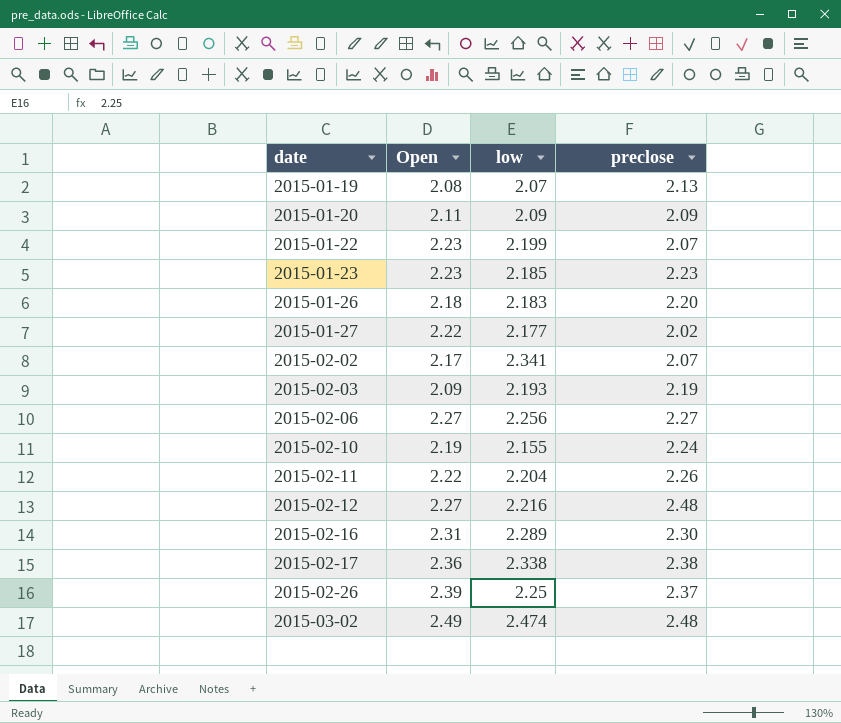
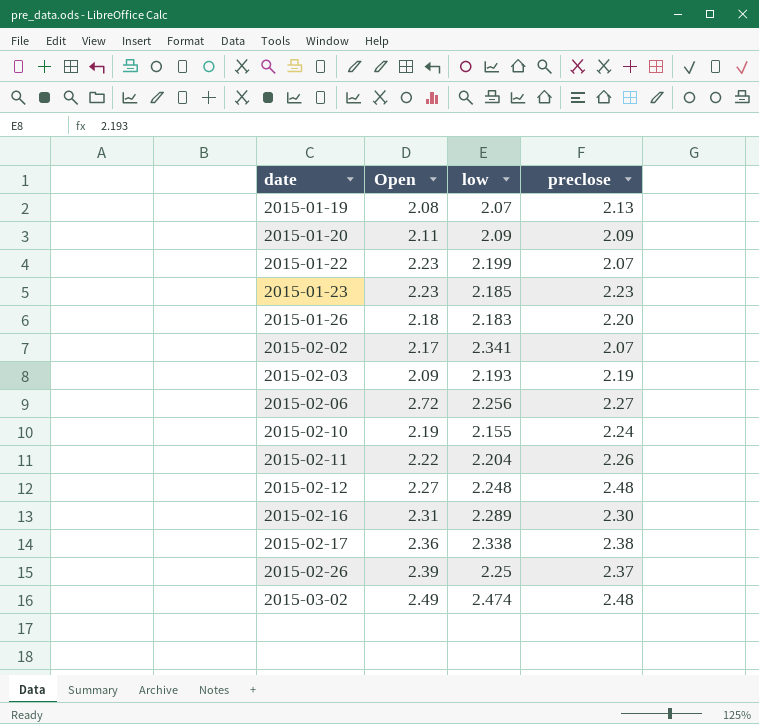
row 2015-01-27: 2.22 | 2.177 | 2.02 -> none
2015-02-06 | Open: 2.27 -> 2.72
2015-02-12 | low: 2.216 -> 2.248

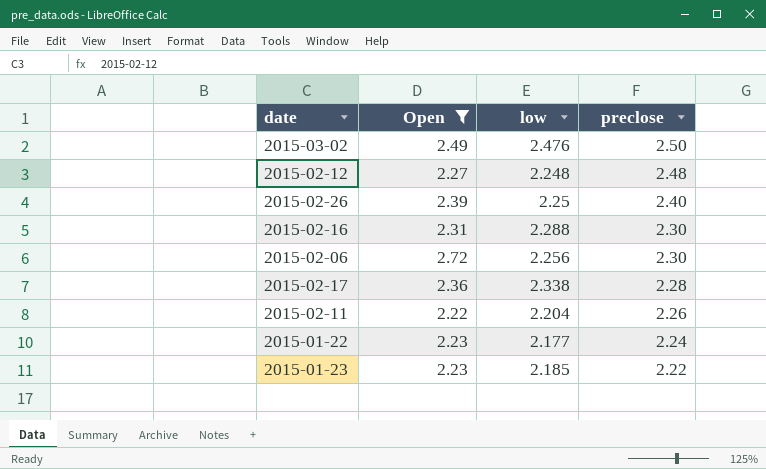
filter: none -> Open >= 2.22
row order: date ascending -> preclose descending
2015-03-02 | low: 2.474 -> 2.476
2015-03-02 | preclose: 2.48 -> 2.50
2015-02-26 | preclose: 2.37 -> 2.40
2015-02-16 | low: 2.289 -> 2.288
2015-02-06 | preclose: 2.27 -> 2.30
2015-02-17 | preclose: 2.38 -> 2.28
2015-01-22 | low: 2.199 -> 2.177
2015-01-22 | preclose: 2.07 -> 2.24
2015-01-23 | preclose: 2.23 -> 2.22

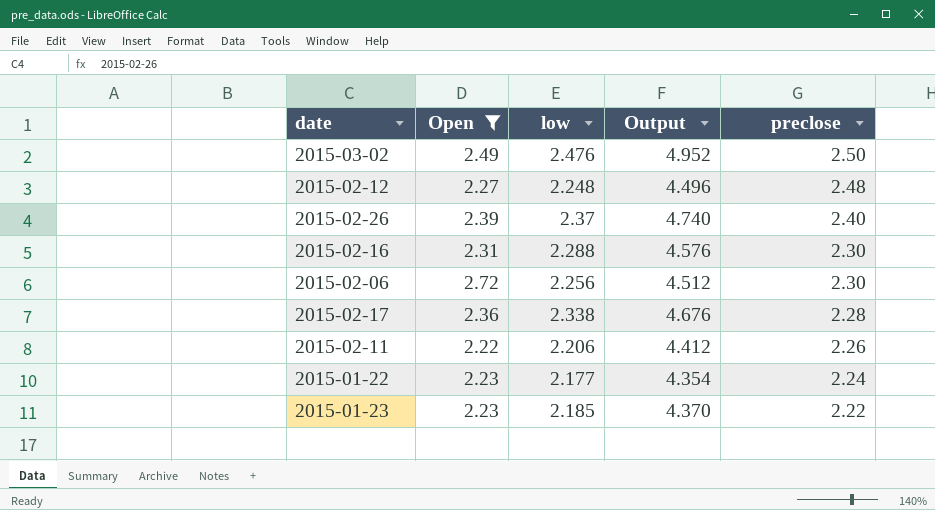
column Output | formula: none -> [low] * 2
2015-02-26 | low: 2.25 -> 2.37
2015-02-11 | low: 2.204 -> 2.206

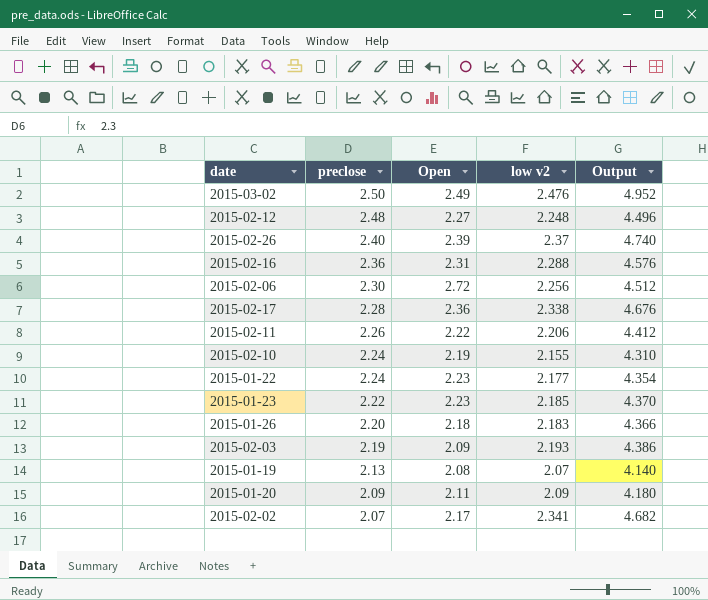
filter: Open >= 2.22 -> none
column preclose | position: 5 -> 2
column name: low -> low v2
2015-02-16 | preclose: 2.30 -> 2.36

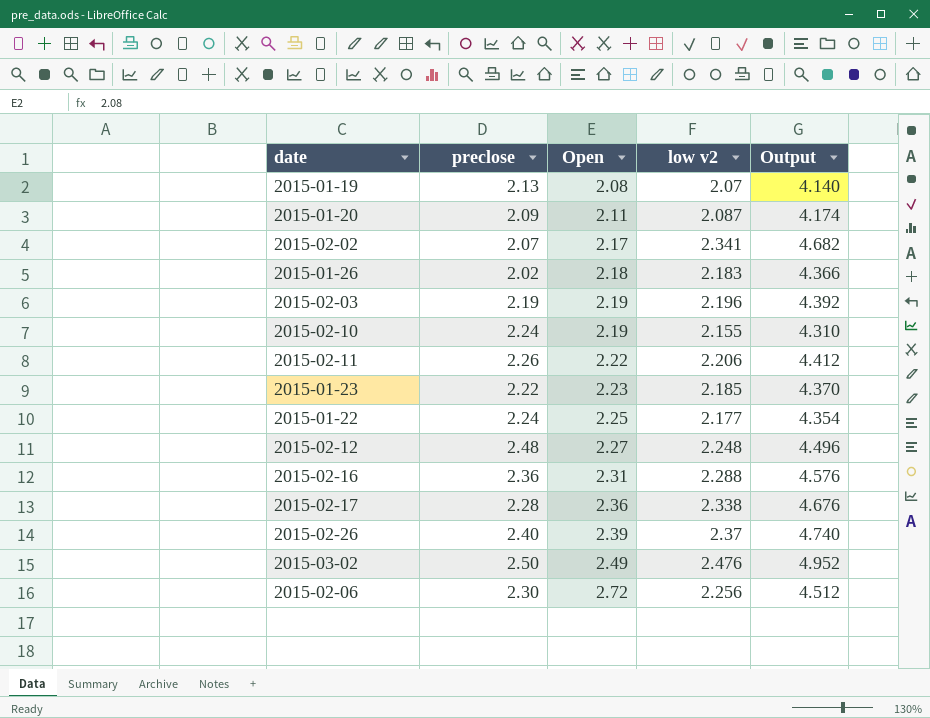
row order: preclose descending -> Open ascending
2015-01-20 | low v2: 2.09 -> 2.087
2015-01-20 | Output: 4.180 -> 4.174
2015-01-26 | preclose: 2.20 -> 2.02
2015-02-03 | Open: 2.09 -> 2.19
2015-02-03 | low v2: 2.193 -> 2.196
2015-02-03 | Output: 4.386 -> 4.392
2015-01-22 | Open: 2.23 -> 2.25

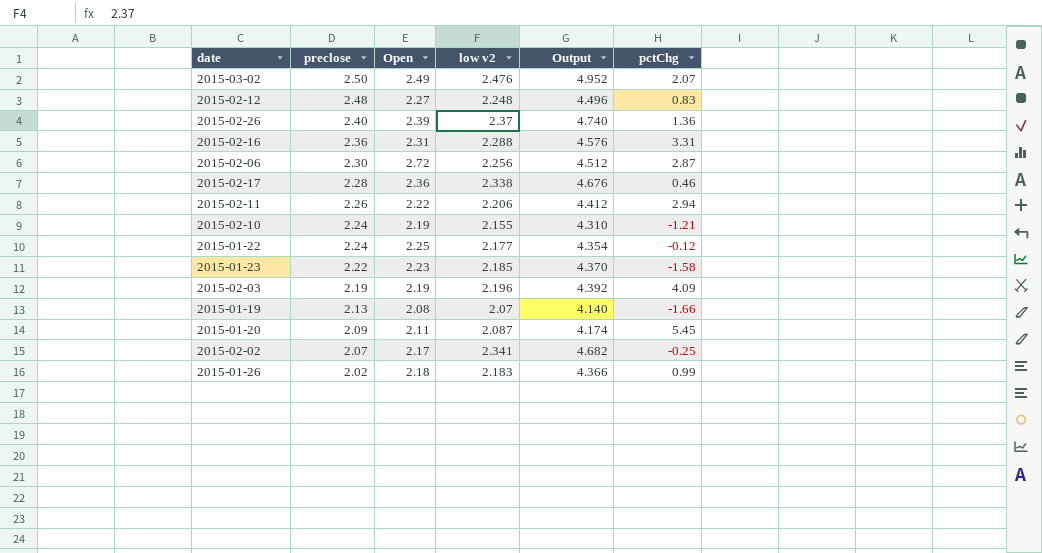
row order: Open ascending -> preclose descending
column pctChg | position: none -> 6

